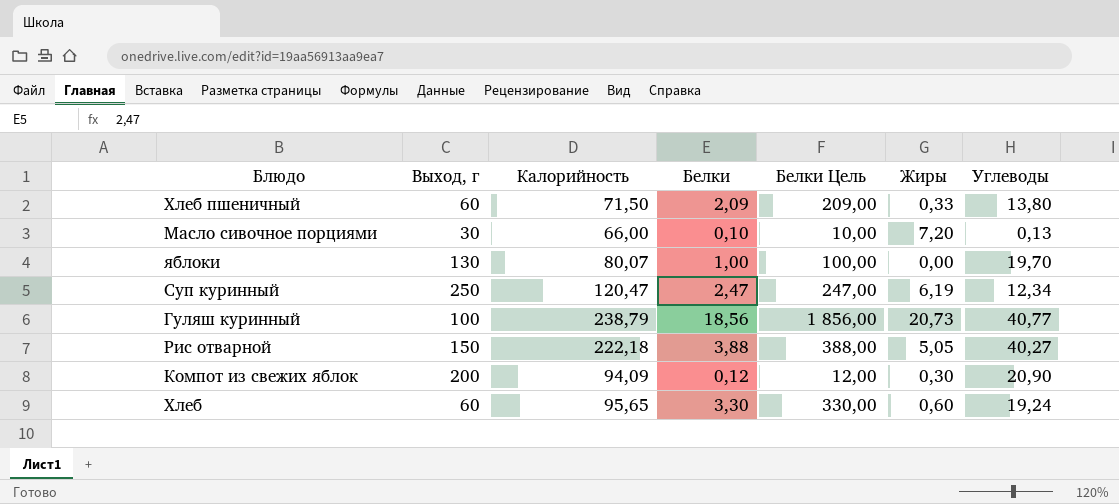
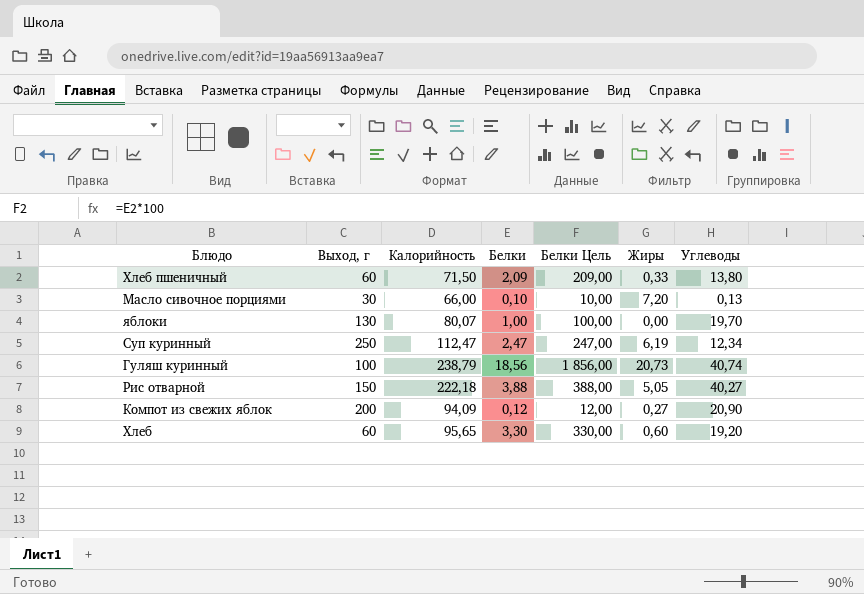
Суп куринный | Калорийность: 120,47 -> 112,47
Гуляш куринный | Углеводы: 40,77 -> 40,74
Компот из свежих яблок | Жиры: 0,30 -> 0,27
Хлеб | Углеводы: 19,24 -> 19,20

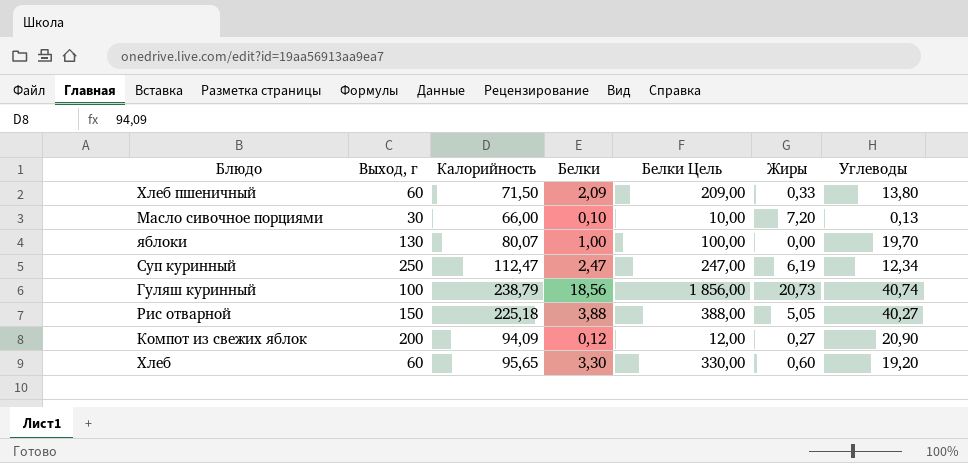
Рис отварной | Калорийность: 222,18 -> 225,18

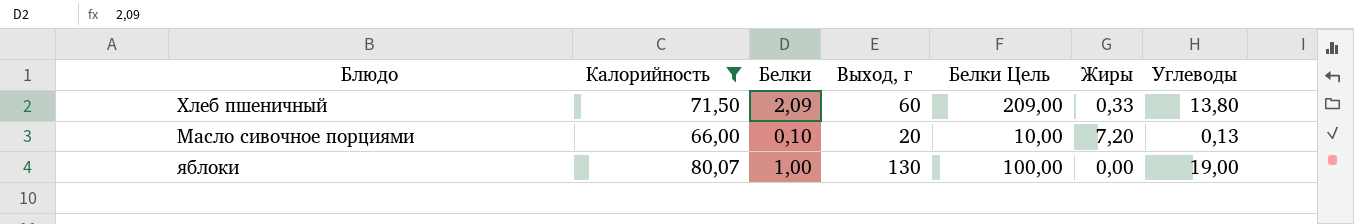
filter: none -> Калорийность <= 80,07
column Выход, г | position: 2 -> 4
Масло сивочное порциями | Выход, г: 30 -> 20
яблоки | Углеводы: 19,70 -> 19,00

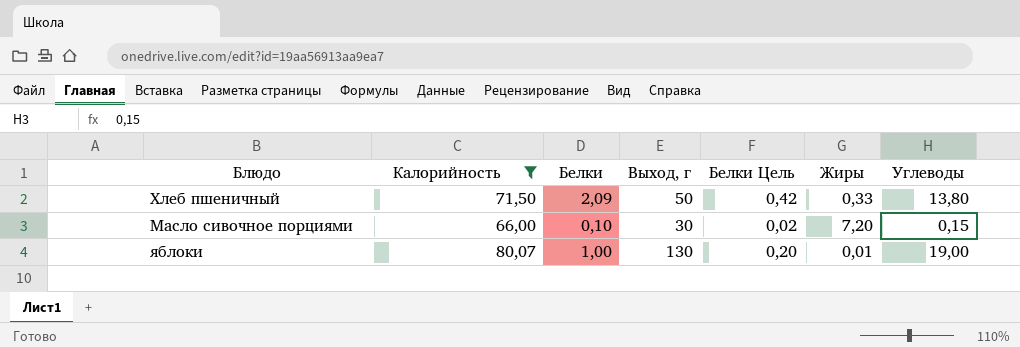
column Белки Цель | formula: [Белки] * 100 -> [Белки] * 0,2
Хлеб пшеничный | Выход, г: 60 -> 50
Масло сивочное порциями | Выход, г: 20 -> 30
Масло сивочное порциями | Углеводы: 0,13 -> 0,15
яблоки | Жиры: 0,00 -> 0,01

